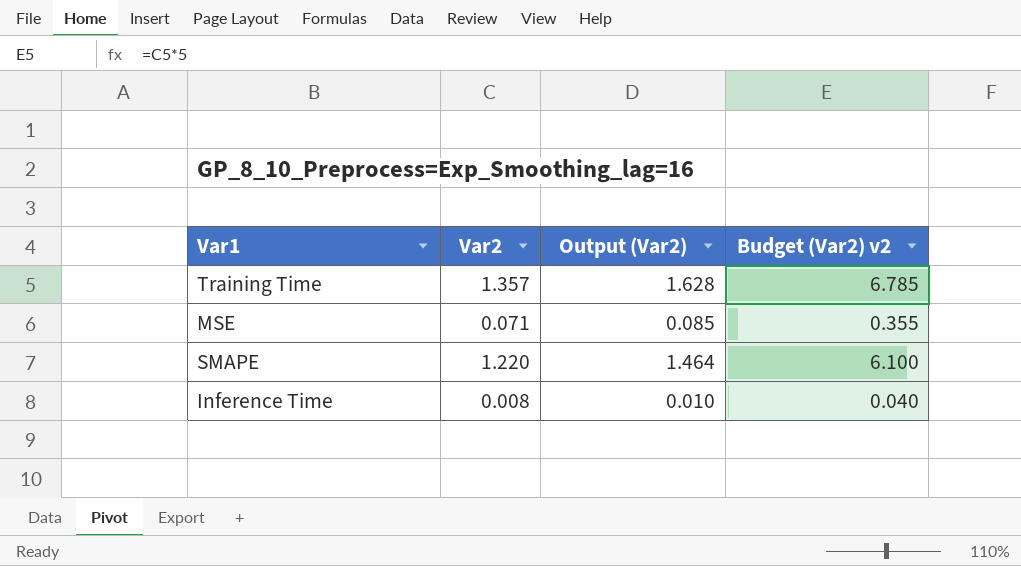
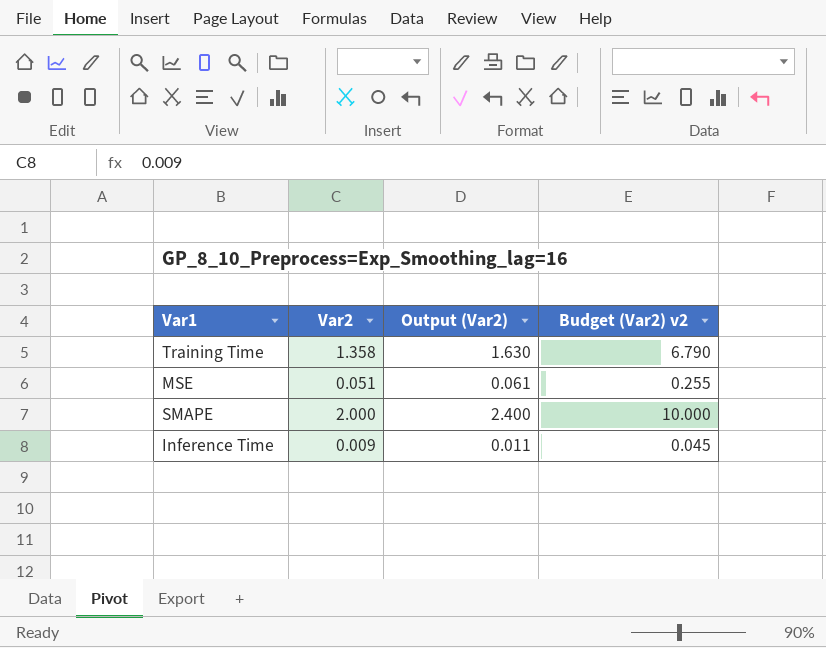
Training Time | Var2: 1.357 -> 1.358
Training Time | Output (Var2): 1.628 -> 1.630
Training Time | Budget (Var2) v2: 6.785 -> 6.790
MSE | Var2: 0.071 -> 0.051
MSE | Output (Var2): 0.085 -> 0.061
MSE | Budget (Var2) v2: 0.355 -> 0.255
SMAPE | Var2: 1.220 -> 2.000
SMAPE | Output (Var2): 1.464 -> 2.400
SMAPE | Budget (Var2) v2: 6.100 -> 10.000
Inference Time | Var2: 0.008 -> 0.009
Inference Time | Output (Var2): 0.010 -> 0.011
Inference Time | Budget (Var2) v2: 0.040 -> 0.045

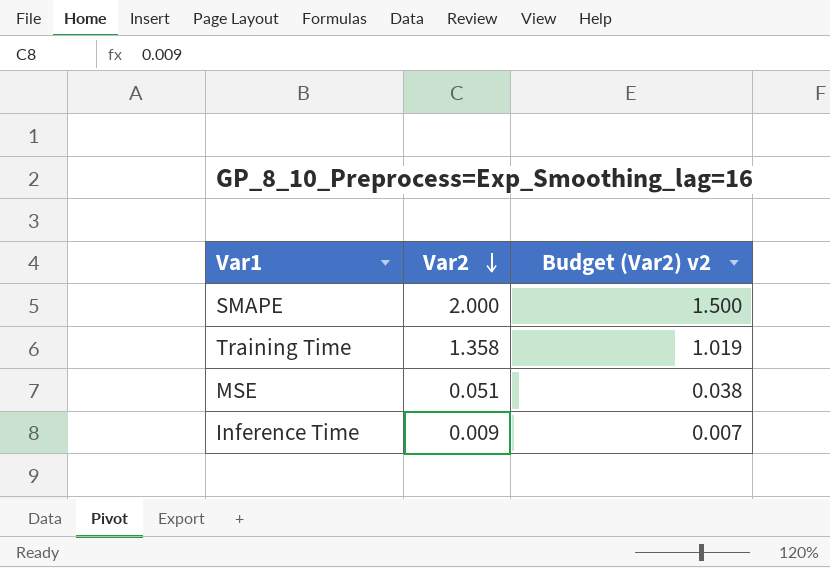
row order: none -> Var2 descending
column Output (Var2) | formula: [Var2] * 1.2 -> none
column Budget (Var2) v2 | formula: [Var2] * 5 -> [Var2] * 0.75

